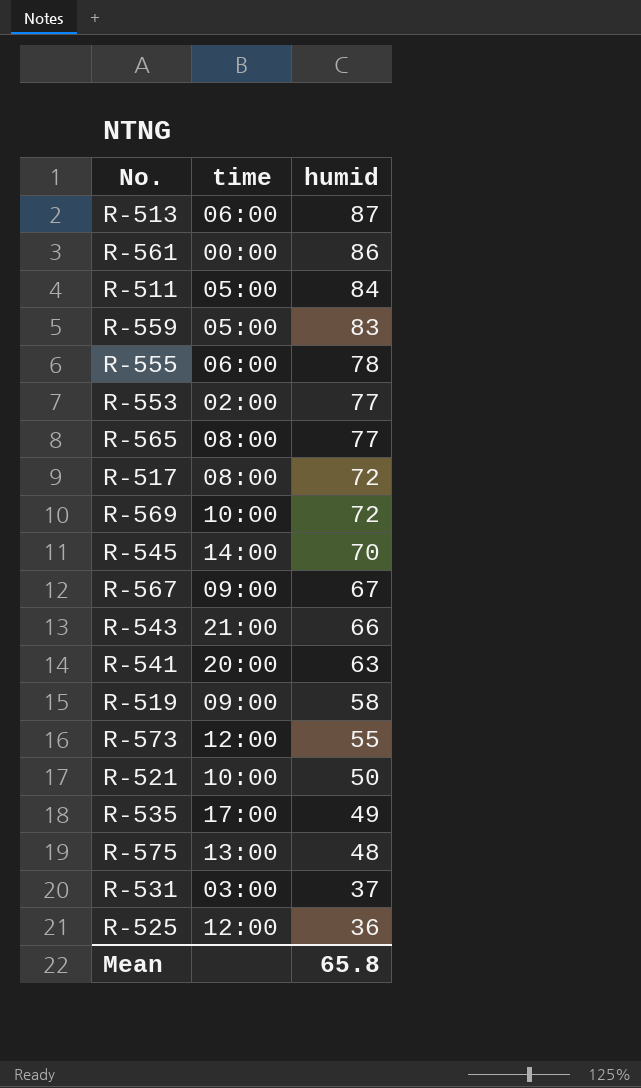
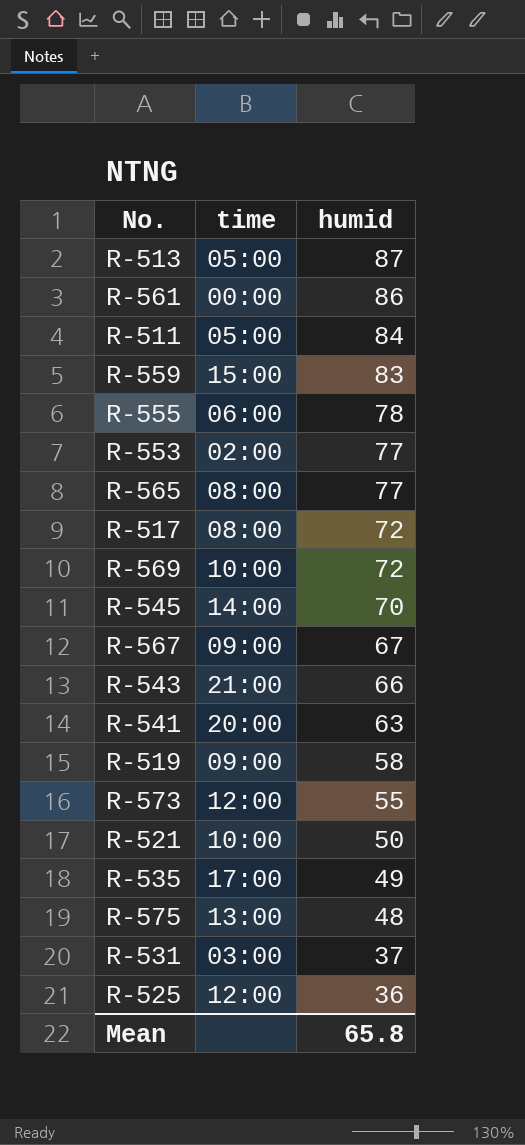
R-513 | time: 06:00 -> 05:00
R-559 | time: 05:00 -> 15:00

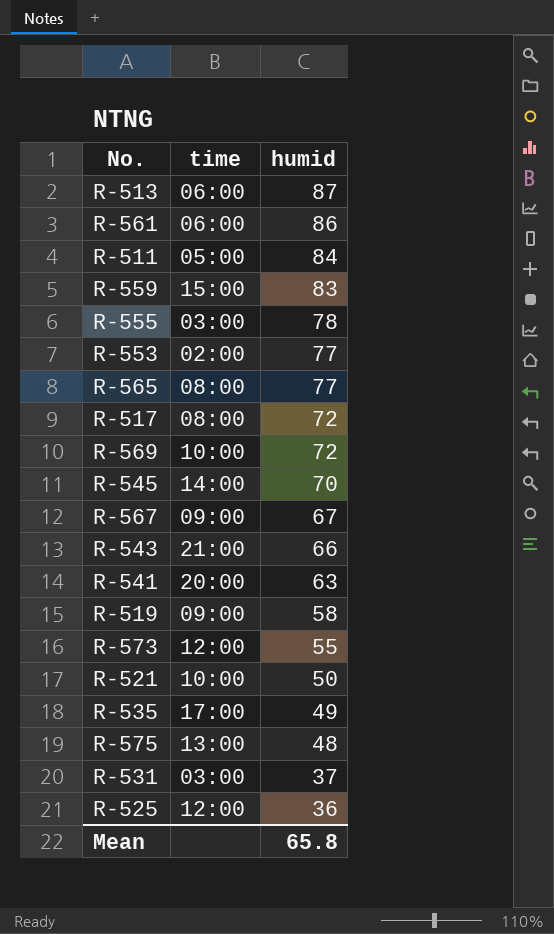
R-513 | time: 05:00 -> 06:00
R-561 | time: 00:00 -> 06:00
R-555 | time: 06:00 -> 03:00

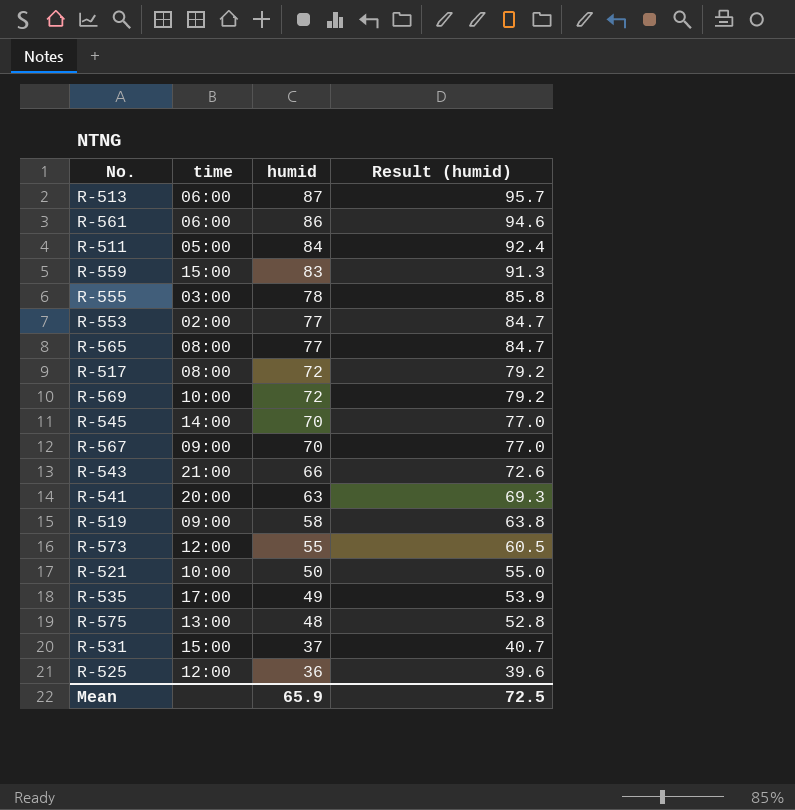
column Result (humid) | formula: none -> [humid] * 1.1
R-567 | humid: 67 -> 70
R-531 | time: 03:00 -> 15:00
Mean | humid: 65.8 -> 65.9

